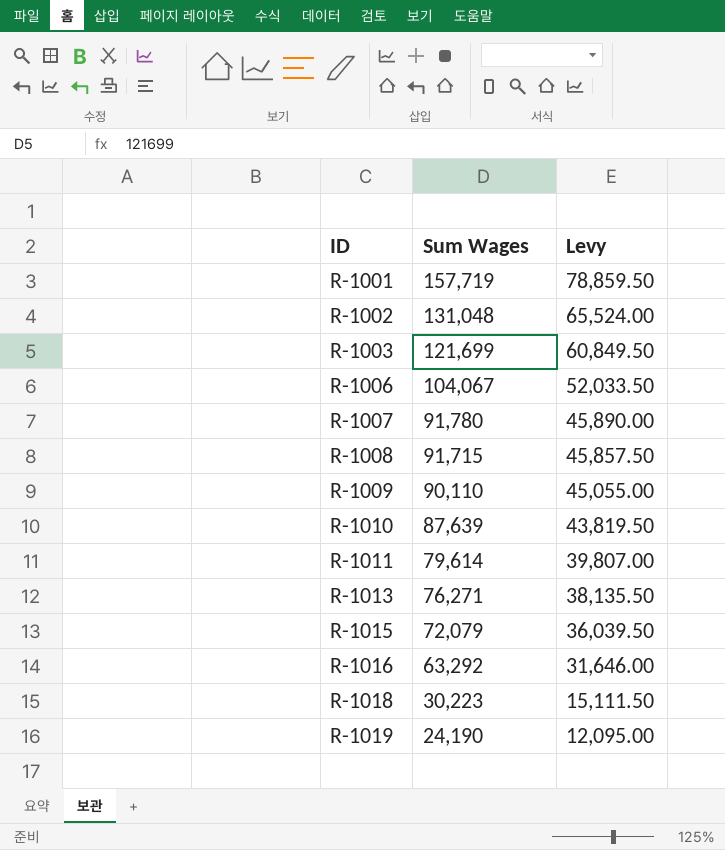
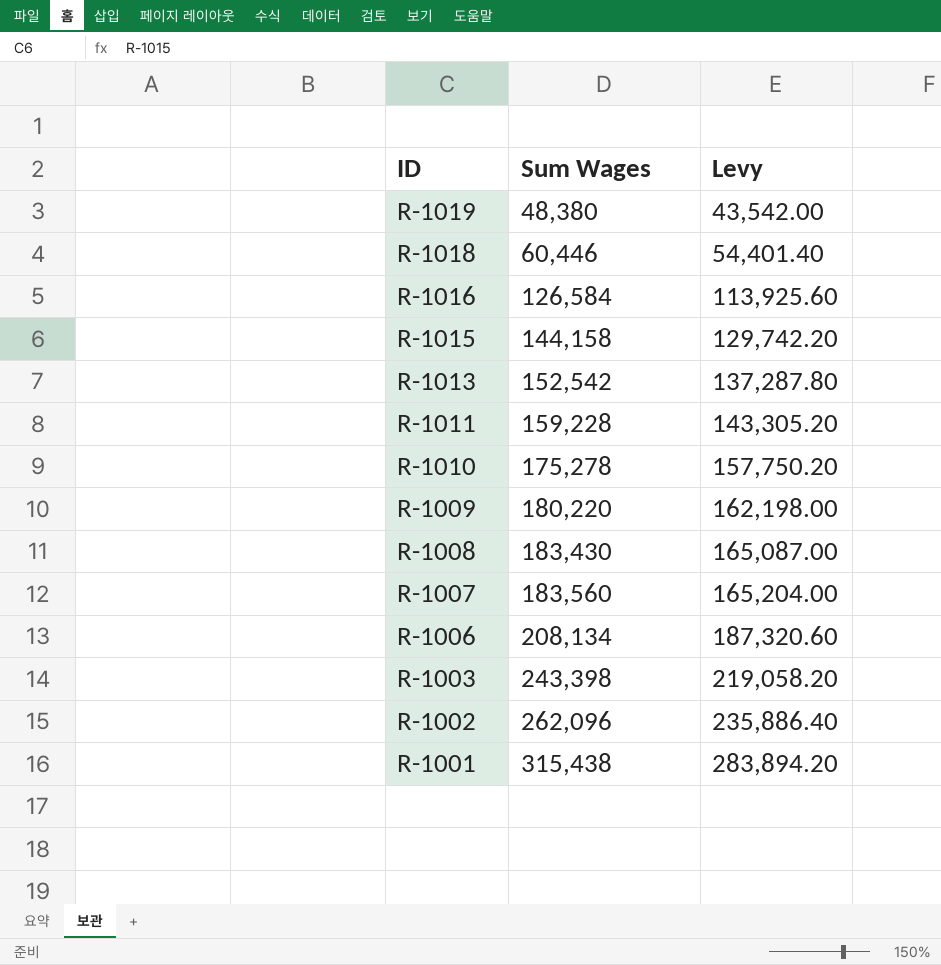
row order: ID ascending -> ID descending
column Levy | formula: [Sum Wages] * 0.5 -> [Sum Wages] * 0.9
R-1019 | Sum Wages: 24,190 -> 48,380
R-1018 | Sum Wages: 30,223 -> 60,446
R-1016 | Sum Wages: 63,292 -> 126,584
R-1015 | Sum Wages: 72,079 -> 144,158
R-1013 | Sum Wages: 76,271 -> 152,542
R-1011 | Sum Wages: 79,614 -> 159,228
R-1010 | Sum Wages: 87,639 -> 175,278
R-1009 | Sum Wages: 90,110 -> 180,220
R-1008 | Sum Wages: 91,715 -> 183,430
R-1007 | Sum Wages: 91,780 -> 183,560
R-1006 | Sum Wages: 104,067 -> 208,134
R-1003 | Sum Wages: 121,699 -> 243,398
R-1002 | Sum Wages: 131,048 -> 262,096
R-1001 | Sum Wages: 157,719 -> 315,438

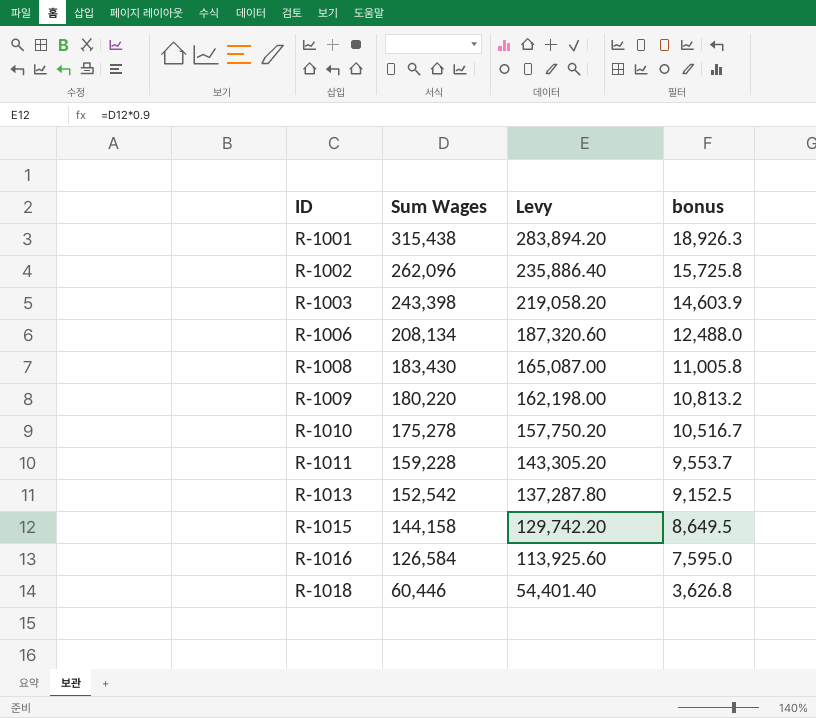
row order: ID descending -> ID ascending
column bonus | formula: none -> [Sum Wages] * 0.06
row R-1019: 48,380 | 43,542.00 -> none
row R-1007: 183,560 | 165,204.00 -> none

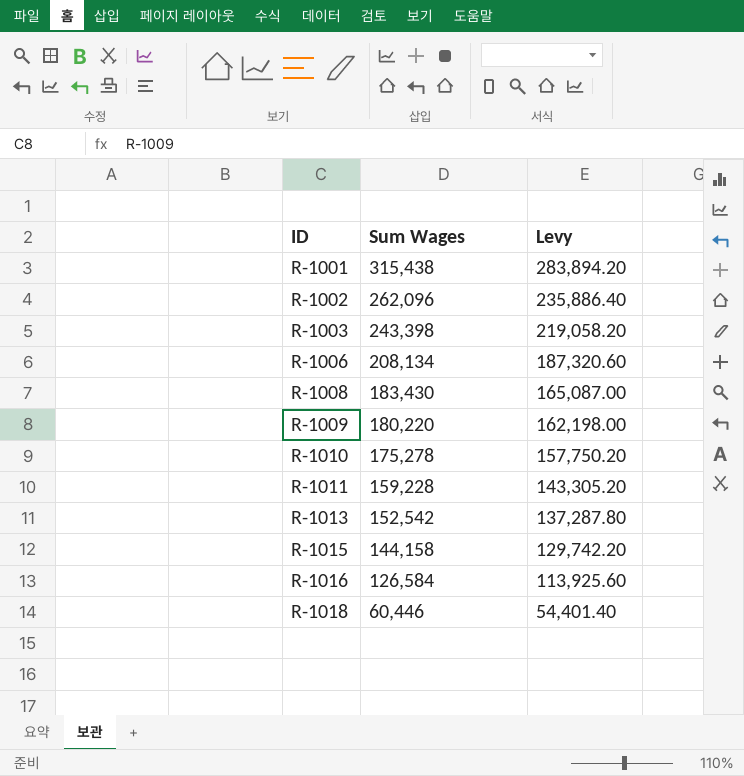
column bonus | formula: [Sum Wages] * 0.06 -> none

